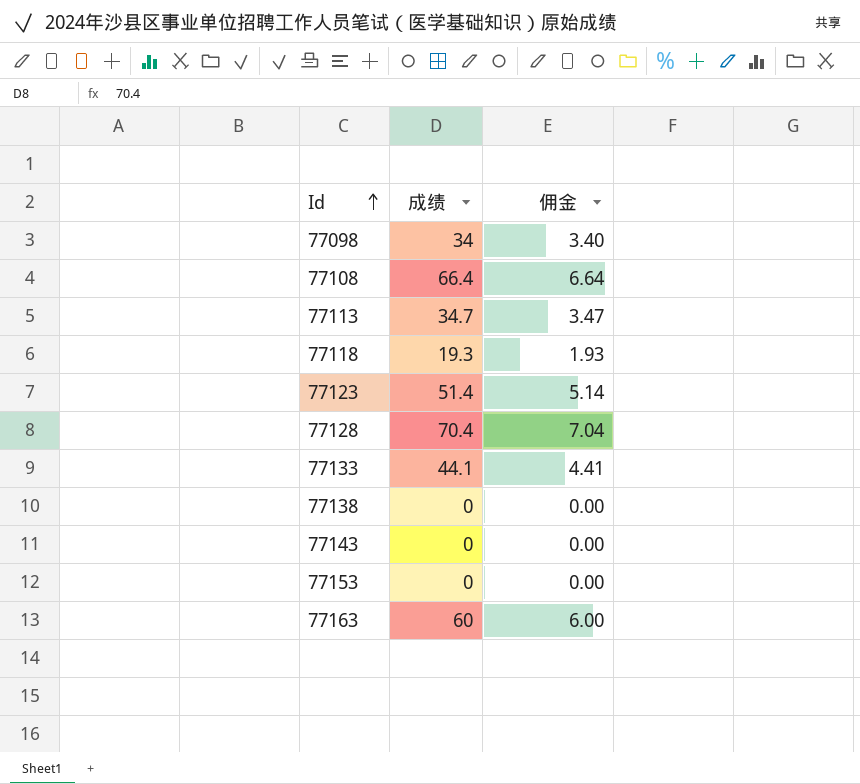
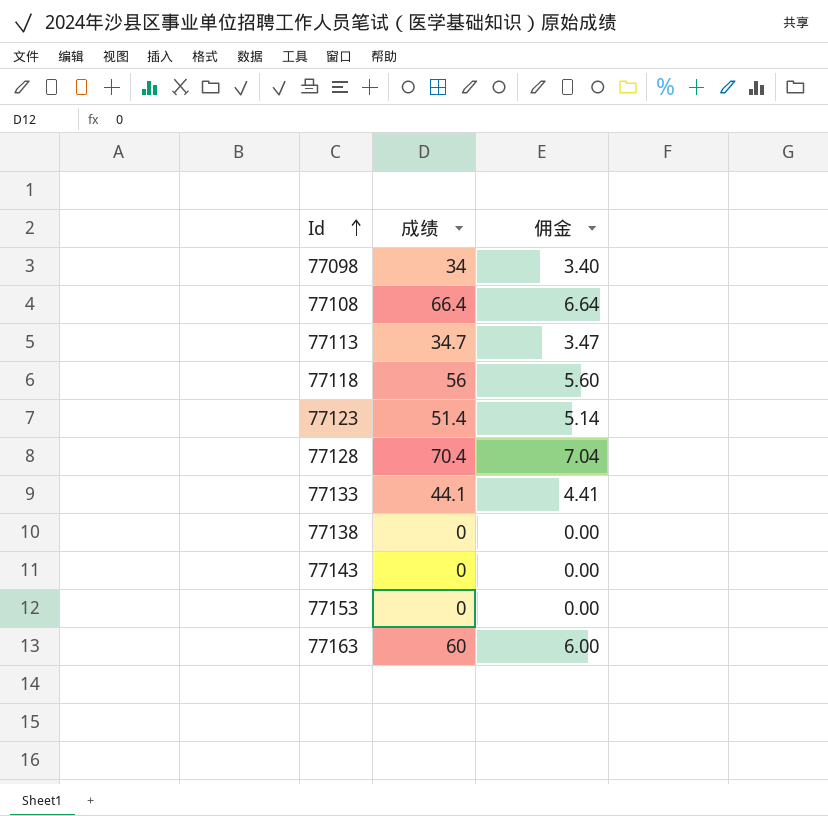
77118 | 成绩: 19.3 -> 56
77118 | 佣金: 1.93 -> 5.60

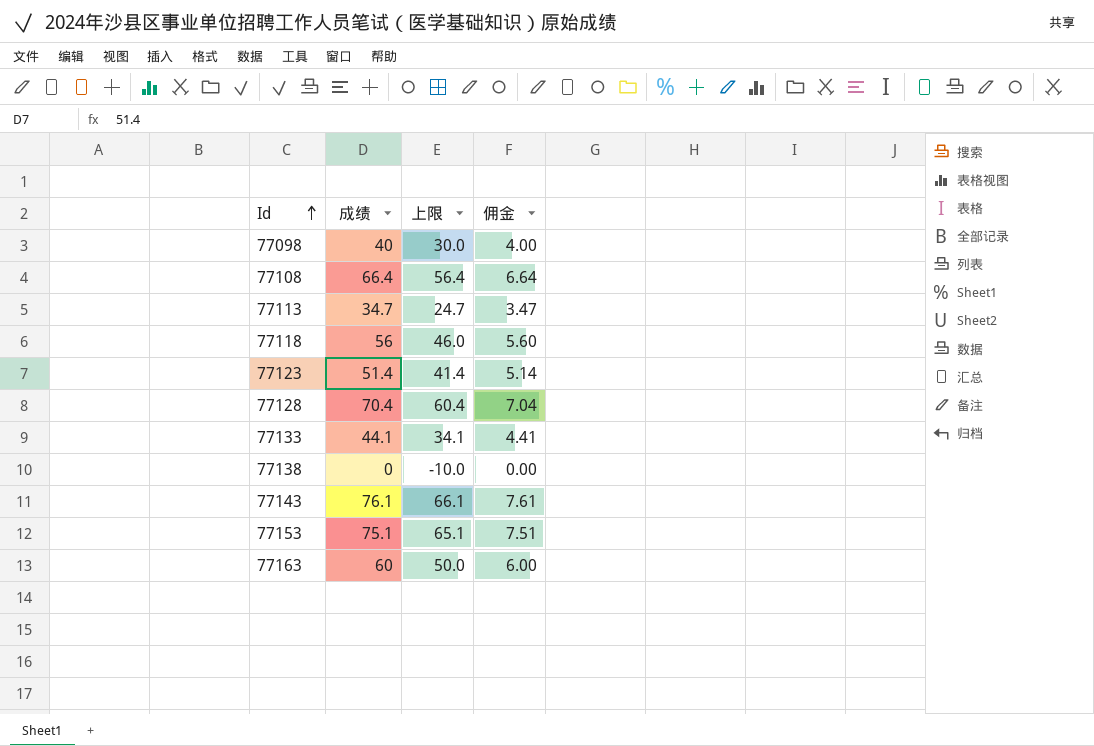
column 上限 | formula: none -> [成绩] - 10
77098 | 成绩: 34 -> 40
77098 | 佣金: 3.40 -> 4.00
77143 | 成绩: 0 -> 76.1
77143 | 佣金: 0.00 -> 7.61
77153 | 成绩: 0 -> 75.1
77153 | 佣金: 0.00 -> 7.51

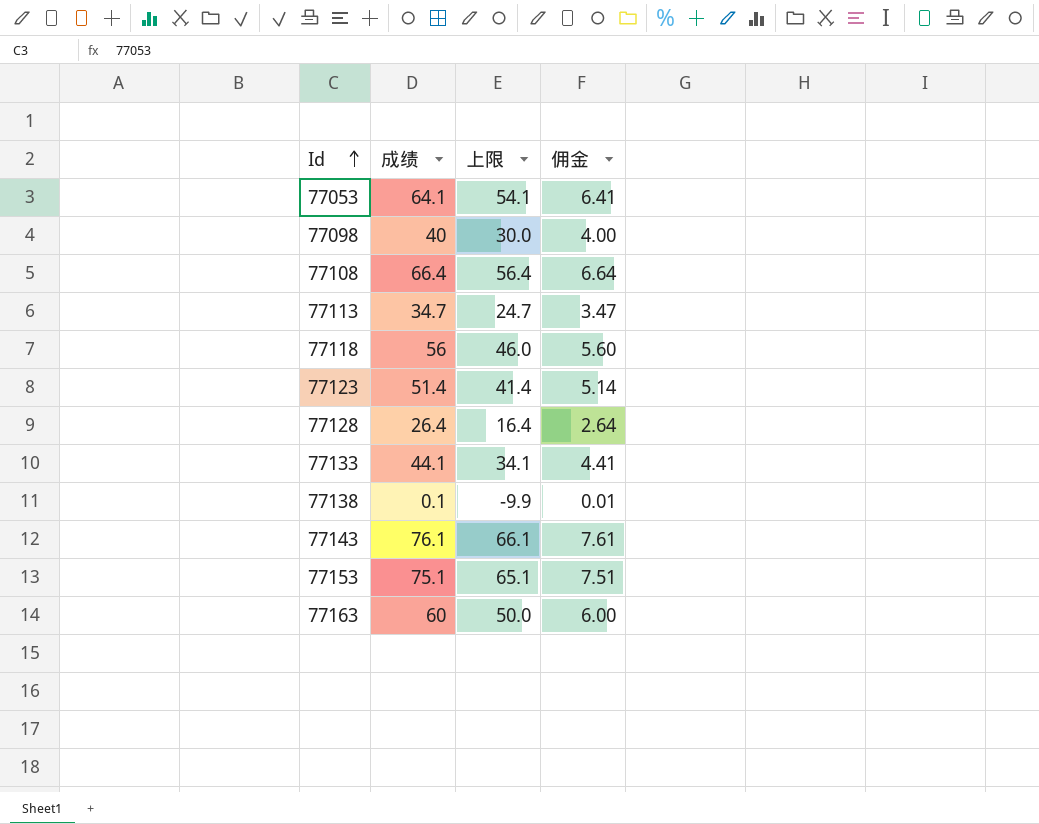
row 77053: none -> 64.1 | 54.1 | 6.41
77128 | 成绩: 70.4 -> 26.4
77128 | 上限: 60.4 -> 16.4
77128 | 佣金: 7.04 -> 2.64
77138 | 成绩: 0 -> 0.1
77138 | 上限: -10.0 -> -9.9
77138 | 佣金: 0.00 -> 0.01

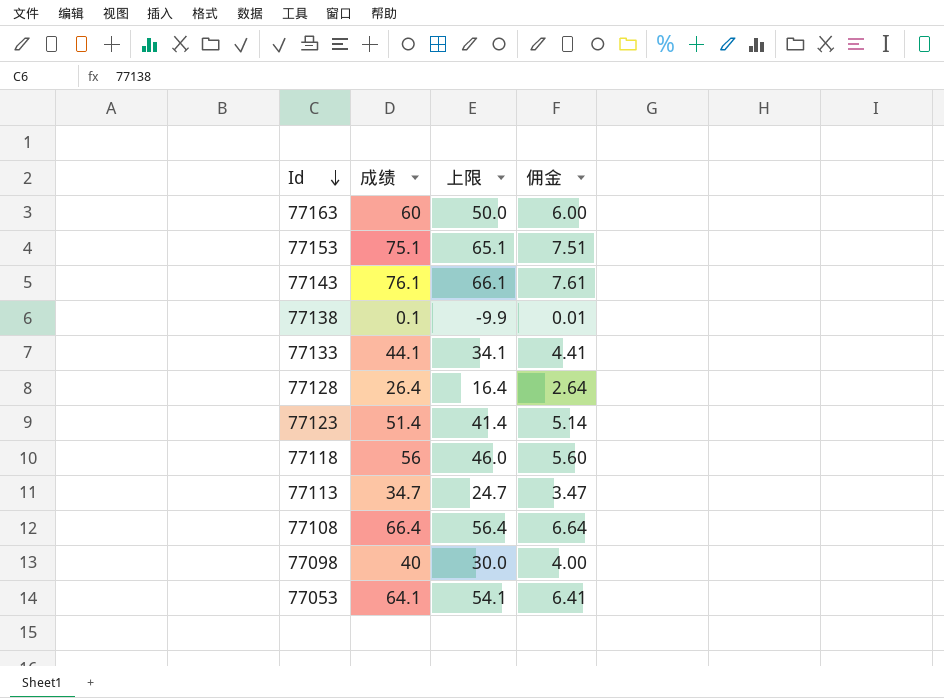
row order: Id ascending -> Id descending

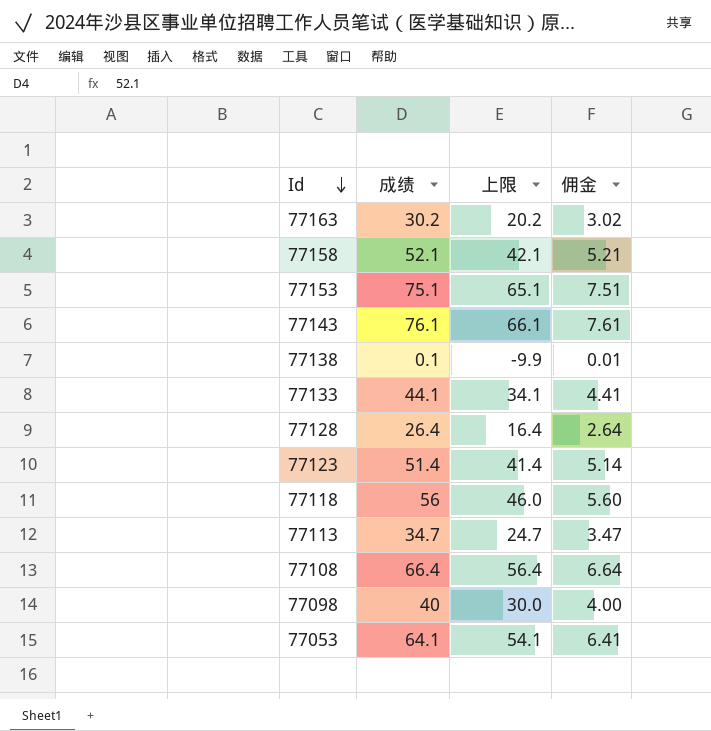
77163 | 成绩: 60 -> 30.2
77163 | 上限: 50.0 -> 20.2
77163 | 佣金: 6.00 -> 3.02
row 77158: none -> 52.1 | 42.1 | 5.21

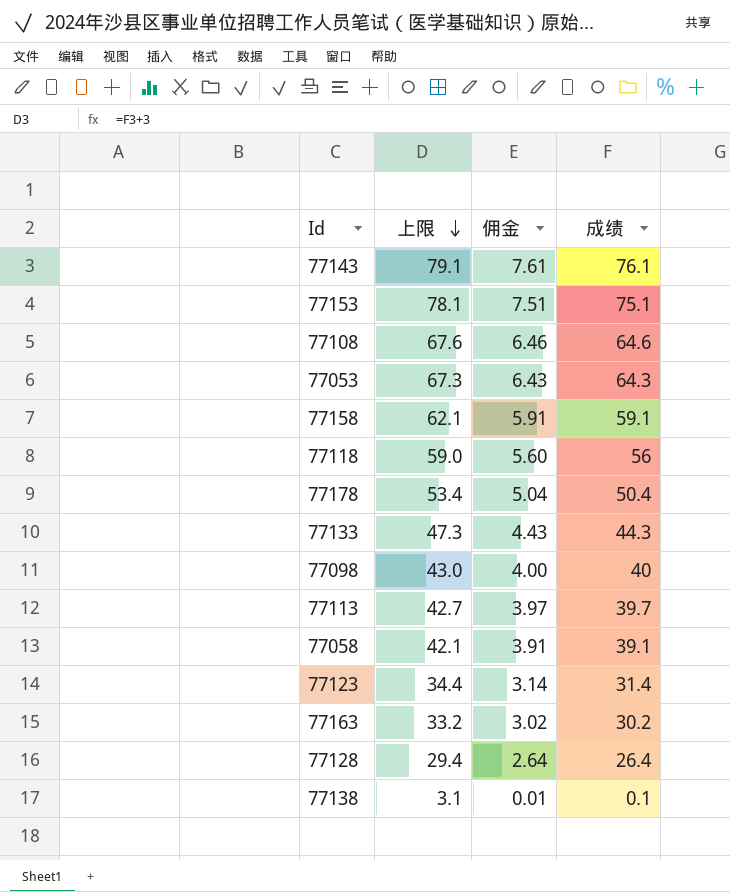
row order: Id descending -> 上限 descending
column 上限 | formula: [成绩] - 10 -> [成绩] + 3
column 成绩 | position: 2 -> 4
77108 | 佣金: 6.64 -> 6.46
77108 | 成绩: 66.4 -> 64.6
77053 | 佣金: 6.41 -> 6.43
77053 | 成绩: 64.1 -> 64.3
77158 | 佣金: 5.21 -> 5.91
77158 | 成绩: 52.1 -> 59.1
row 77178: none -> 53.4 | 5.04 | 50.4
77133 | 佣金: 4.41 -> 4.43
77133 | 成绩: 44.1 -> 44.3
77113 | 佣金: 3.47 -> 3.97
77113 | 成绩: 34.7 -> 39.7
row 77058: none -> 42.1 | 3.91 | 39.1
77123 | 佣金: 5.14 -> 3.14
77123 | 成绩: 51.4 -> 31.4

